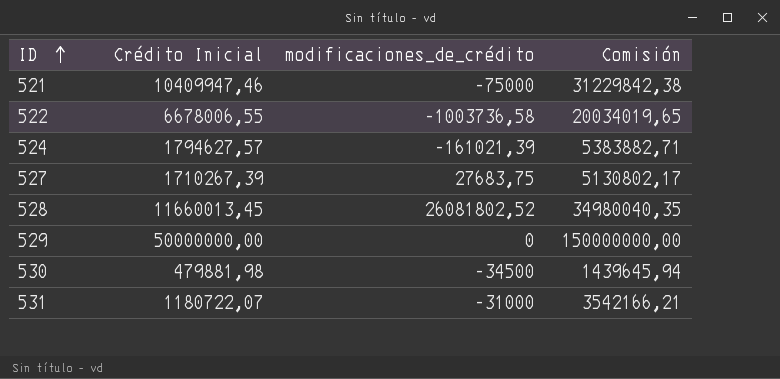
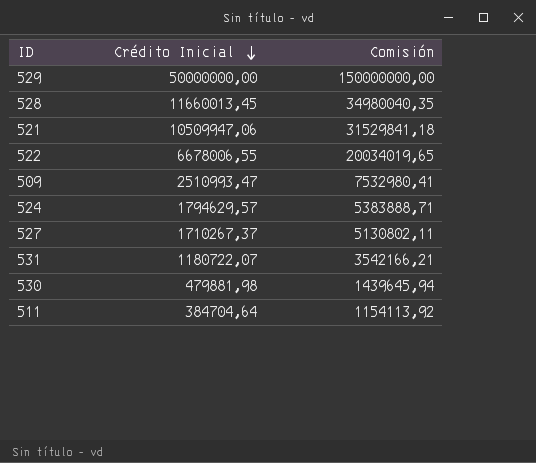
row order: ID ascending -> Crédito Inicial descending
column modificaciones_de_crédito | position: 3 -> none
521 | Crédito Inicial: 10409947,46 -> 10509947,06
521 | Comisión: 31229842,38 -> 31529841,18
row 509: none -> 2510993,47 | 7532980,41
524 | Crédito Inicial: 1794627,57 -> 1794629,57
524 | Comisión: 5383882,71 -> 5383888,71
527 | Crédito Inicial: 1710267,39 -> 1710267,37
527 | Comisión: 5130802,17 -> 5130802,11
row 511: none -> 384704,64 | 1154113,92

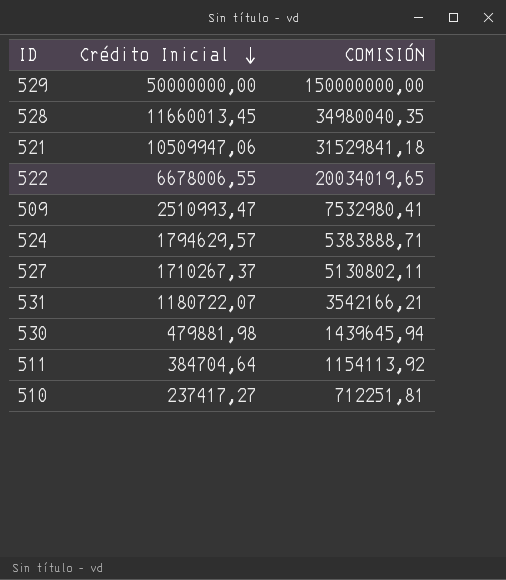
column name: Comisión -> COMISIÓN
row 510: none -> 237417,27 | 712251,81

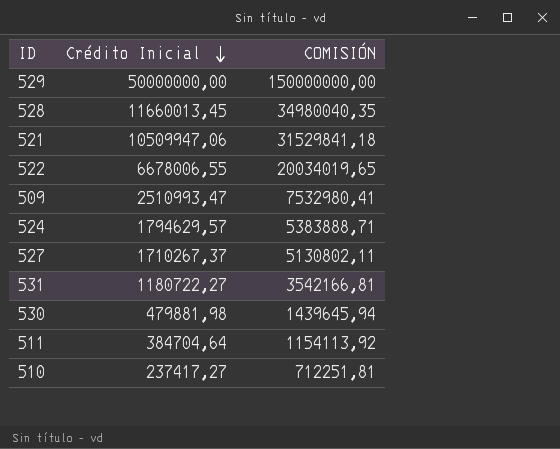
531 | Crédito Inicial: 1180722,07 -> 1180722,27
531 | COMISIÓN: 3542166,21 -> 3542166,81

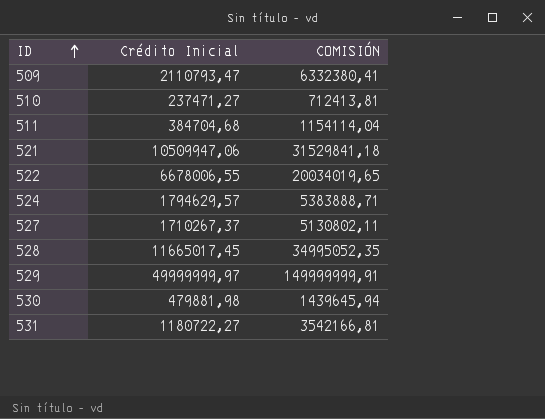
row order: Crédito Inicial descending -> ID ascending
509 | Crédito Inicial: 2510993,47 -> 2110793,47
509 | COMISIÓN: 7532980,41 -> 6332380,41
510 | Crédito Inicial: 237417,27 -> 237471,27
510 | COMISIÓN: 712251,81 -> 712413,81
511 | Crédito Inicial: 384704,64 -> 384704,68
511 | COMISIÓN: 1154113,92 -> 1154114,04
528 | Crédito Inicial: 11660013,45 -> 11665017,45
528 | COMISIÓN: 34980040,35 -> 34995052,35
529 | Crédito Inicial: 50000000,00 -> 49999999,97
529 | COMISIÓN: 150000000,00 -> 149999999,91

